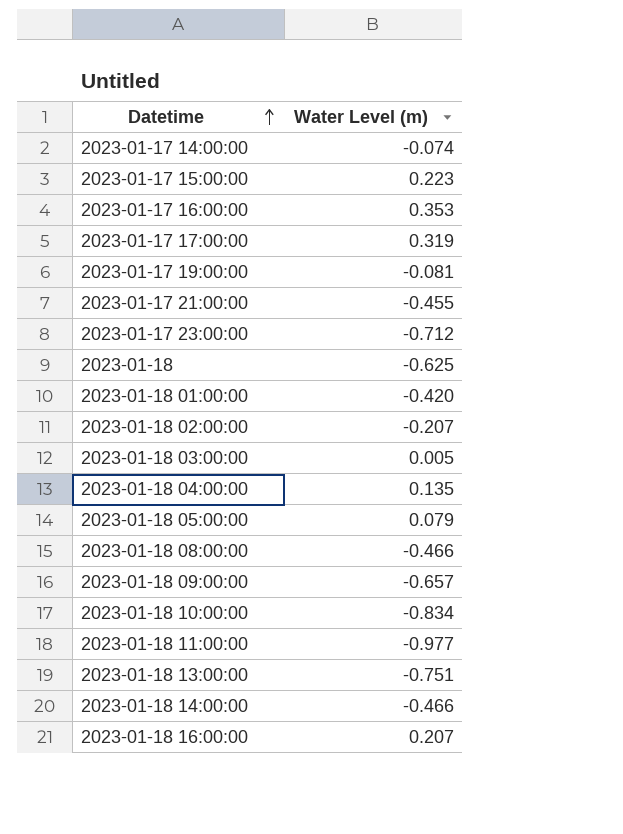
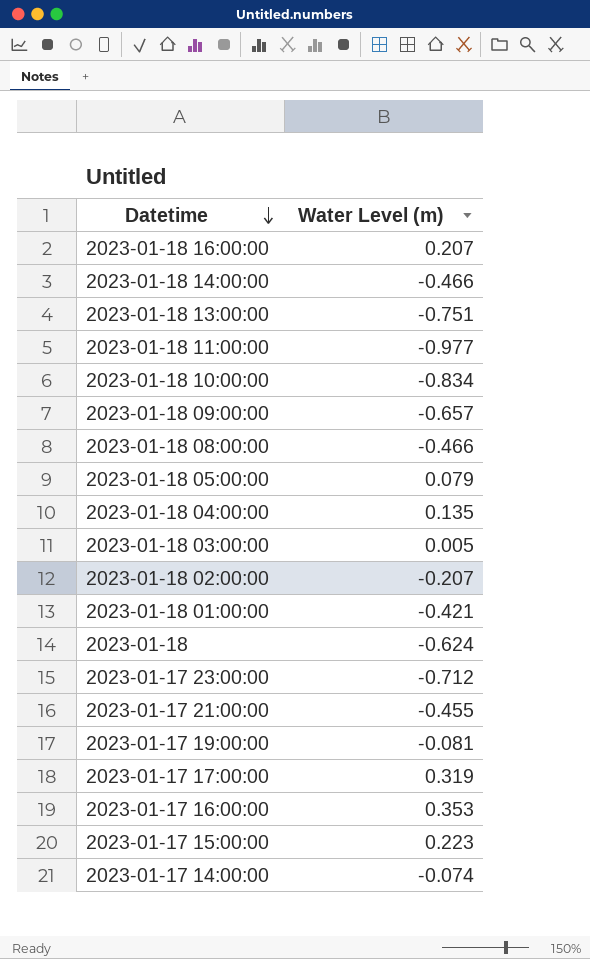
row order: Datetime ascending -> Datetime descending
2023-01-18 01:00:00 | Water Level (m): -0.420 -> -0.421
2023-01-18 | Water Level (m): -0.625 -> -0.624

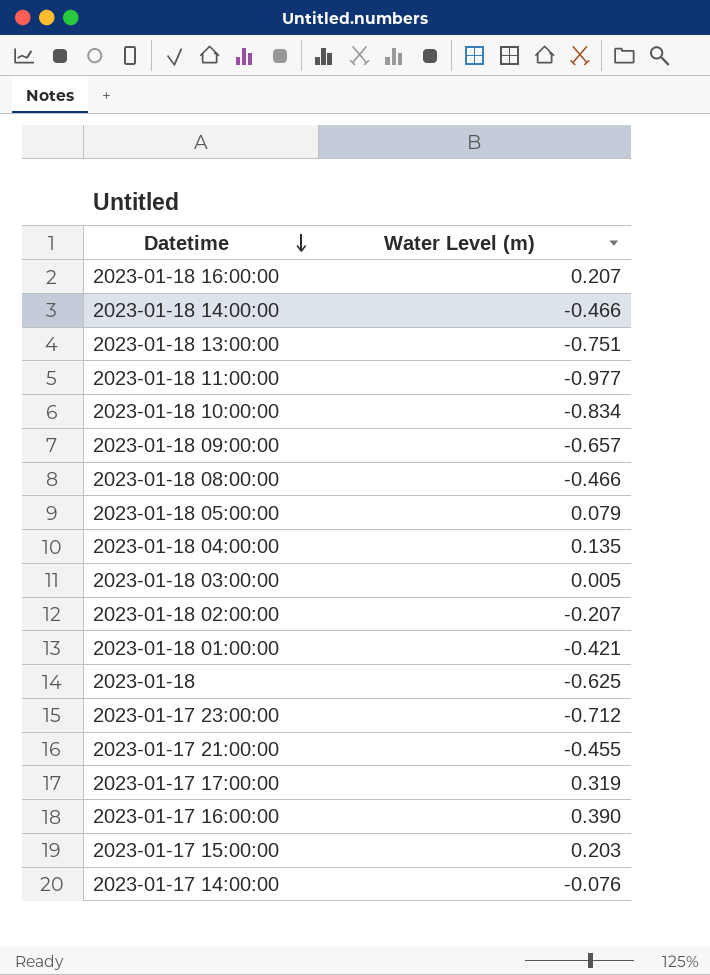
row 2023-01-17 19:00:00: -0.081 -> none
2023-01-18 | Water Level (m): -0.624 -> -0.625
2023-01-17 16:00:00 | Water Level (m): 0.353 -> 0.390
2023-01-17 15:00:00 | Water Level (m): 0.223 -> 0.203
2023-01-17 14:00:00 | Water Level (m): -0.074 -> -0.076

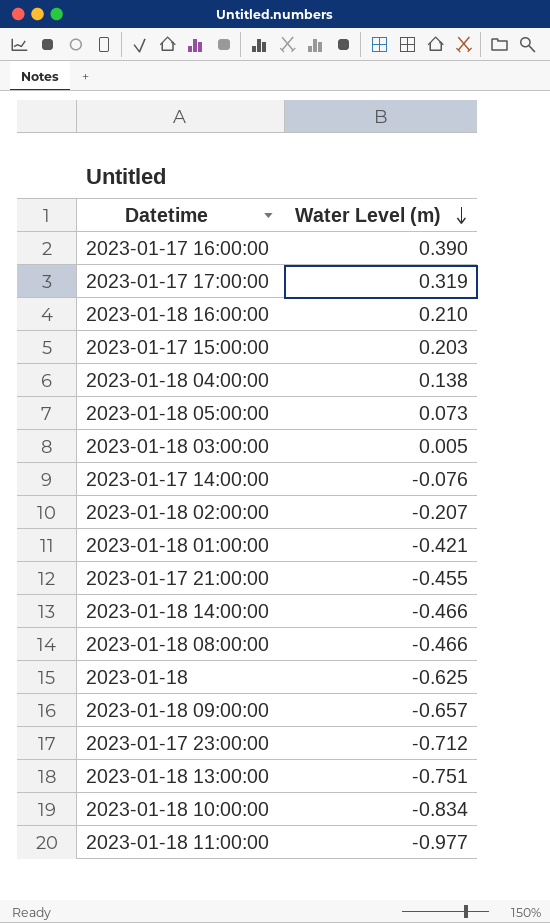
row order: Datetime descending -> Water Level (m) descending
2023-01-18 16:00:00 | Water Level (m): 0.207 -> 0.210
2023-01-18 04:00:00 | Water Level (m): 0.135 -> 0.138
2023-01-18 05:00:00 | Water Level (m): 0.079 -> 0.073

